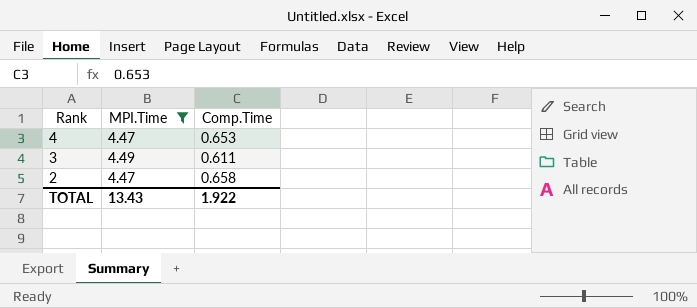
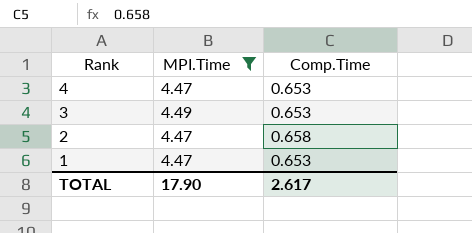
3 | Comp.Time: 0.611 -> 0.653
row 1: none -> 4.47 | 0.653
TOTAL | MPI.Time: 13.43 -> 17.90
TOTAL | Comp.Time: 1.922 -> 2.617

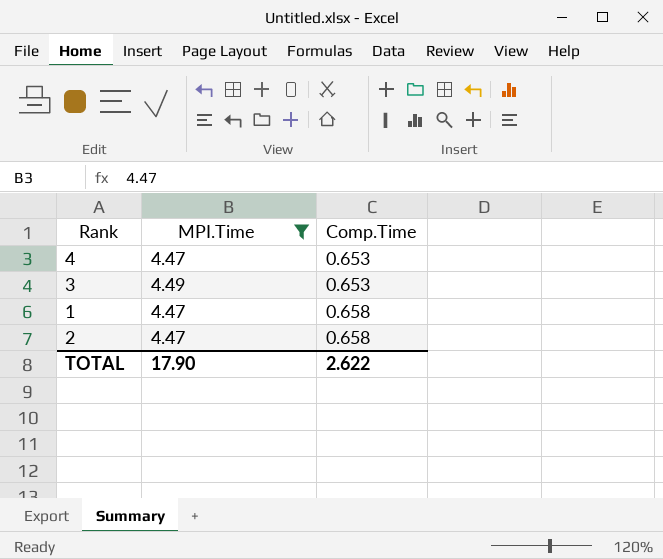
row order: Rank descending -> Comp.Time ascending
1 | Comp.Time: 0.653 -> 0.658
TOTAL | Comp.Time: 2.617 -> 2.622

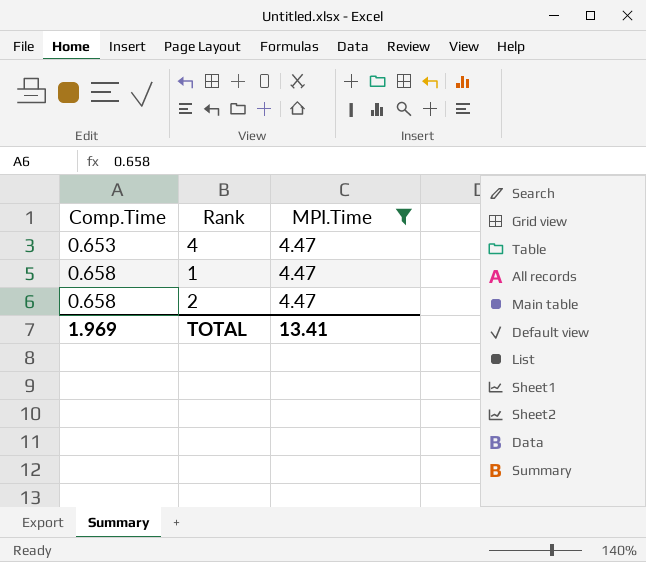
column Comp.Time | position: 3 -> 1
row 3: 4.49 | 0.653 -> none
TOTAL | Comp.Time: 2.622 -> 1.969
TOTAL | MPI.Time: 17.90 -> 13.41

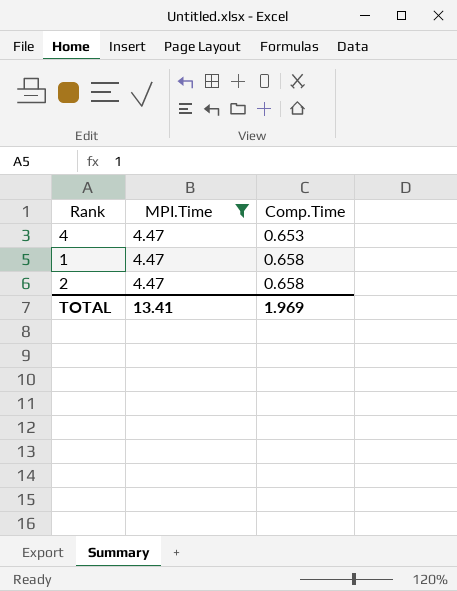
column Comp.Time | position: 1 -> 3

